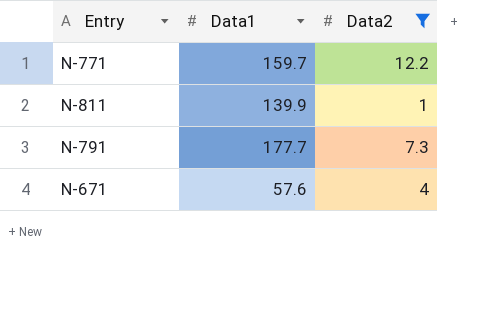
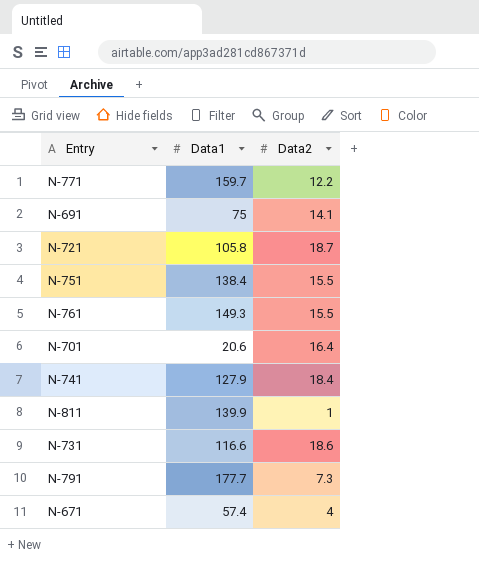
filter: Data2 <= 12.2 -> none
N-671 | Data1: 57.6 -> 57.4

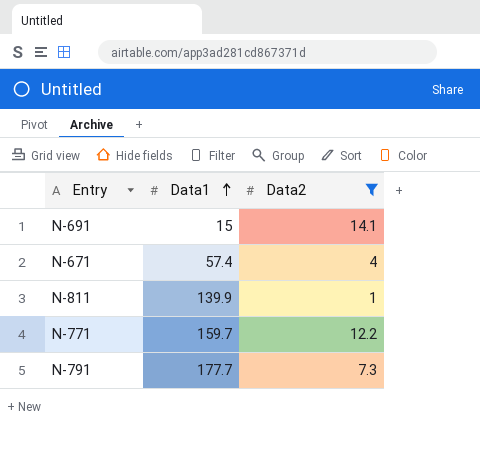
filter: none -> Data2 <= 14.1
row order: none -> Data1 ascending
N-691 | Data1: 75 -> 15

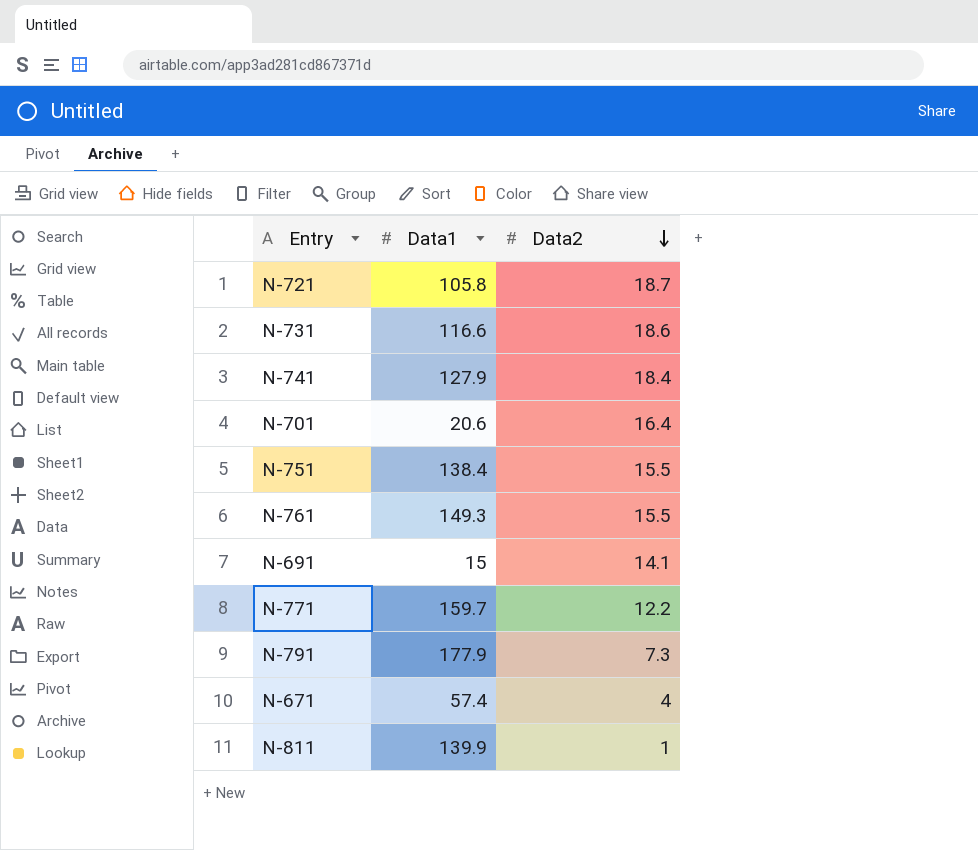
filter: Data2 <= 14.1 -> none
row order: Data1 ascending -> Data2 descending
N-791 | Data1: 177.7 -> 177.9

